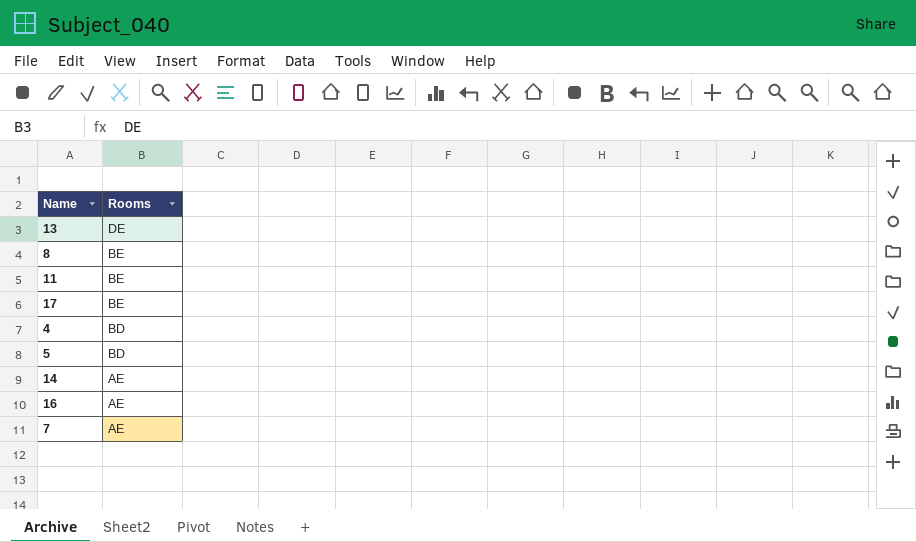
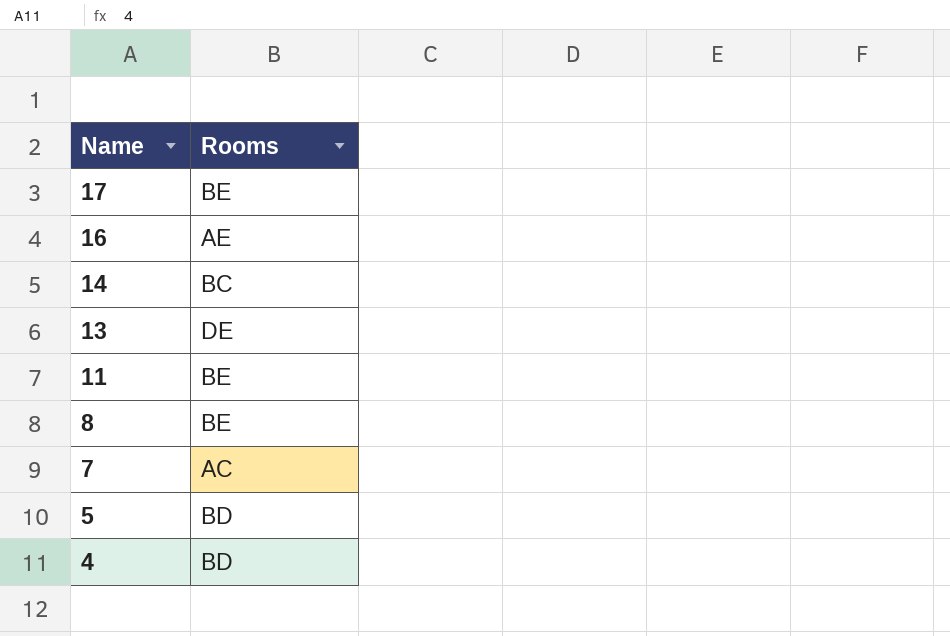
row order: Rooms descending -> Name descending
14 | Rooms: AE -> BC
7 | Rooms: AE -> AC

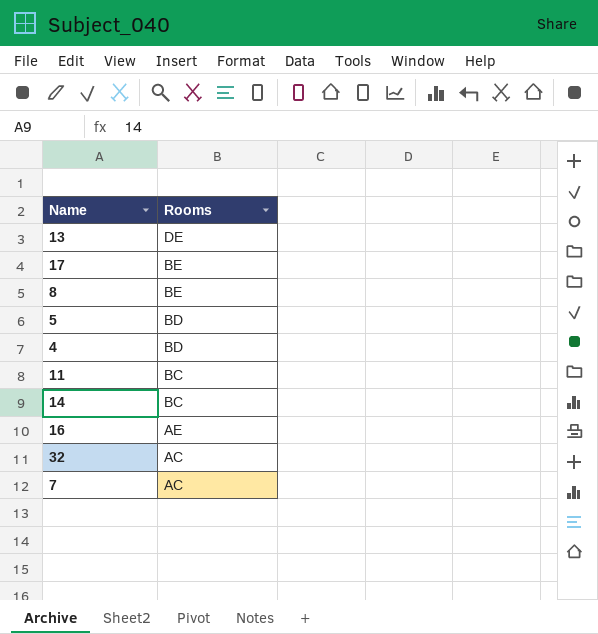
row order: Name descending -> Rooms descending
11 | Rooms: BE -> BC
row 32: none -> AC

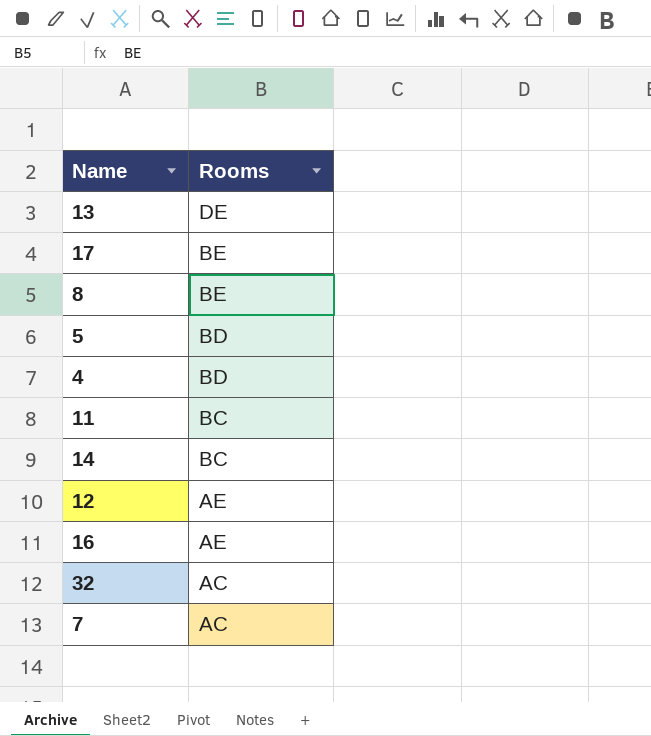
row 12: none -> AE

